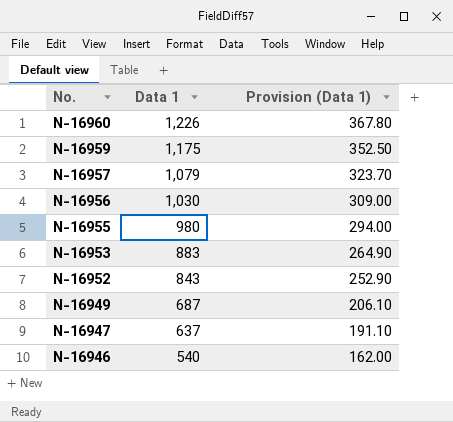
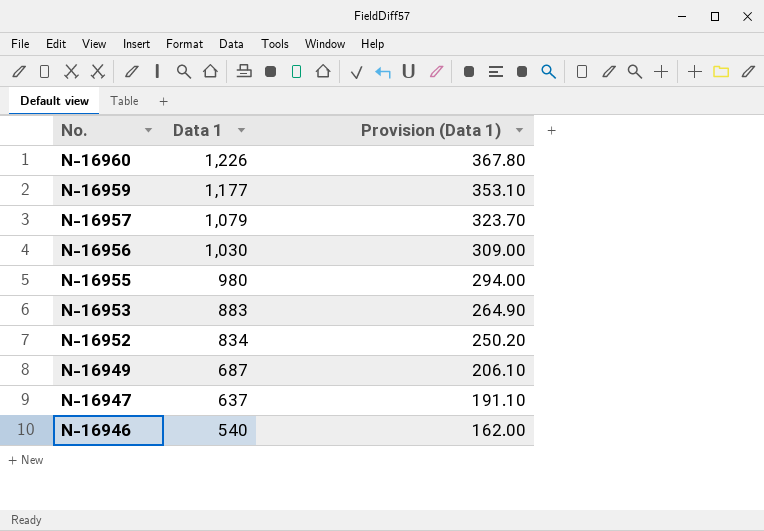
N-16959 | Data 1: 1,175 -> 1,177
N-16959 | Provision (Data 1): 352.50 -> 353.10
N-16952 | Data 1: 843 -> 834
N-16952 | Provision (Data 1): 252.90 -> 250.20

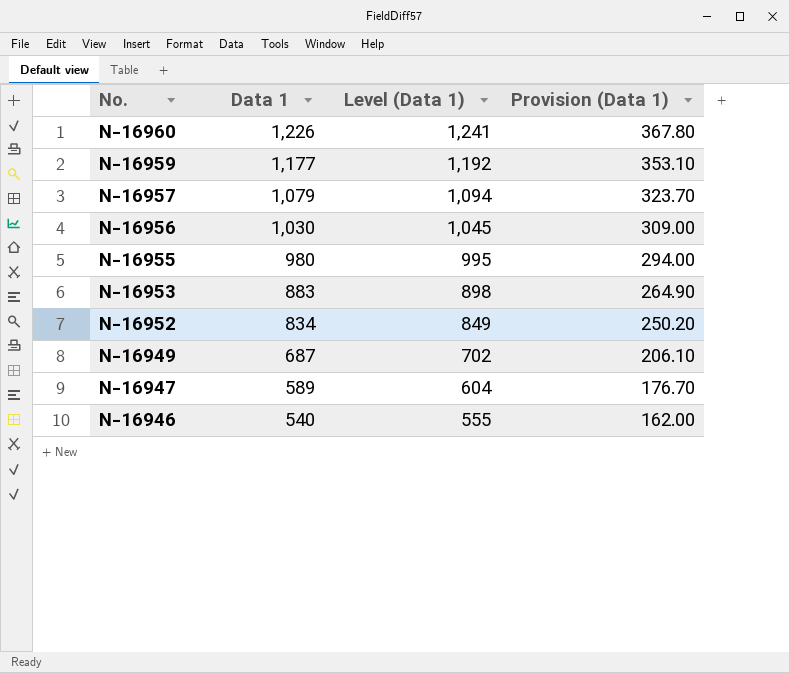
column Level (Data 1) | formula: none -> [Data 1] + 15
N-16947 | Data 1: 637 -> 589
N-16947 | Provision (Data 1): 191.10 -> 176.70

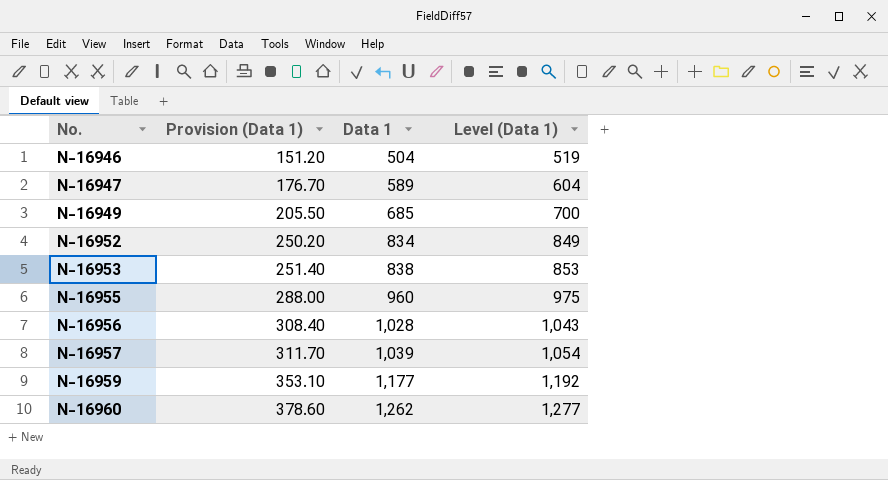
row order: No. descending -> No. ascending
column Provision (Data 1) | position: 4 -> 2
N-16946 | Provision (Data 1): 162.00 -> 151.20
N-16946 | Data 1: 540 -> 504
N-16946 | Level (Data 1): 555 -> 519
N-16949 | Provision (Data 1): 206.10 -> 205.50
N-16949 | Data 1: 687 -> 685
N-16949 | Level (Data 1): 702 -> 700
N-16953 | Provision (Data 1): 264.90 -> 251.40
N-16953 | Data 1: 883 -> 838
N-16953 | Level (Data 1): 898 -> 853
N-16955 | Provision (Data 1): 294.00 -> 288.00
N-16955 | Data 1: 980 -> 960
N-16955 | Level (Data 1): 995 -> 975
N-16956 | Provision (Data 1): 309.00 -> 308.40
N-16956 | Data 1: 1,030 -> 1,028
N-16956 | Level (Data 1): 1,045 -> 1,043
N-16957 | Provision (Data 1): 323.70 -> 311.70
N-16957 | Data 1: 1,079 -> 1,039
N-16957 | Level (Data 1): 1,094 -> 1,054
N-16960 | Provision (Data 1): 367.80 -> 378.60
N-16960 | Data 1: 1,226 -> 1,262
N-16960 | Level (Data 1): 1,241 -> 1,277

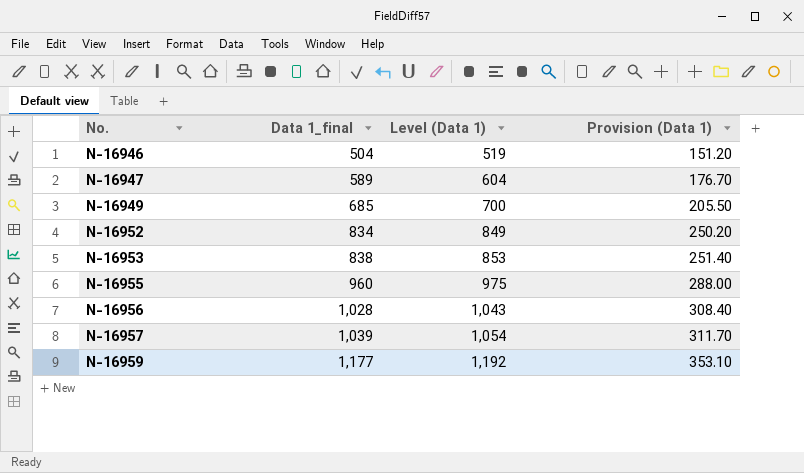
column name: Data 1 -> Data 1_final
column Provision (Data 1) | position: 2 -> 4
row N-16960: 378.60 | 1,262 | 1,277 -> none

